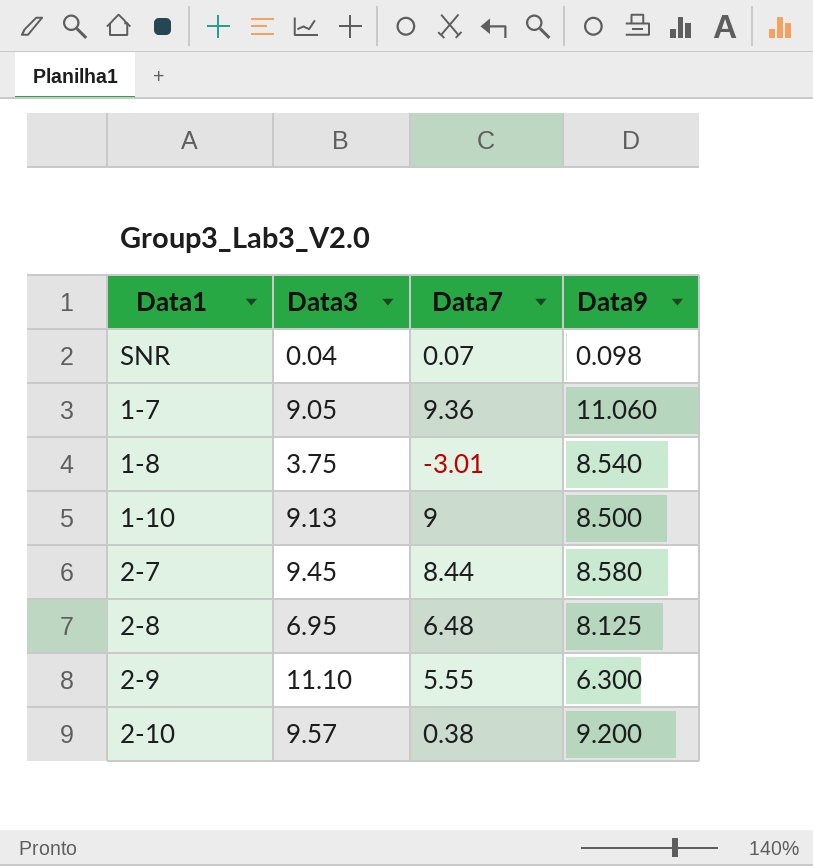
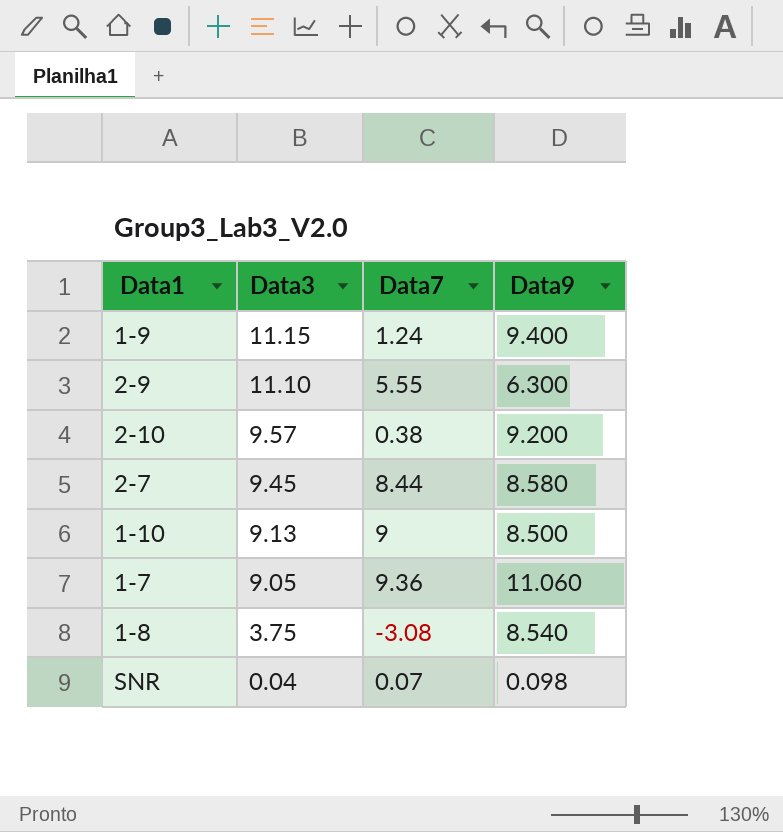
row order: none -> Data3 descending
row 2-8: 6.95 | 6.48 | 8.125 -> none
row 1-9: none -> 11.15 | 1.24 | 9.400
1-8 | Data7: -3.01 -> -3.08

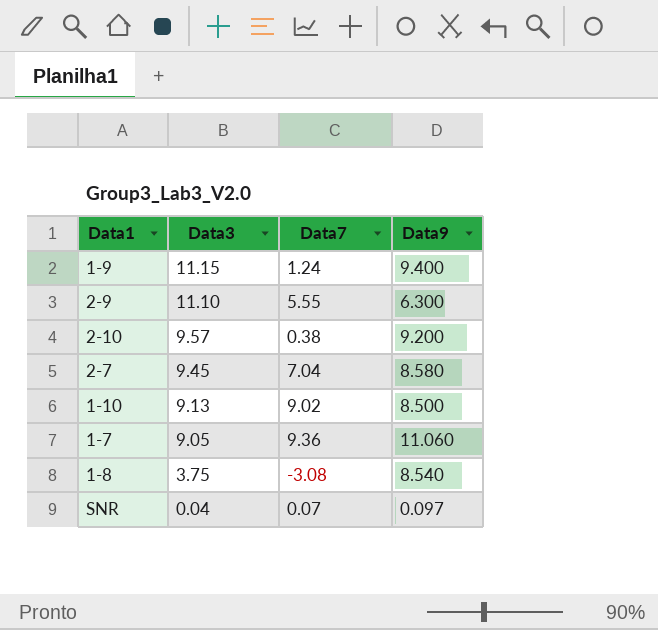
2-7 | Data7: 8.44 -> 7.04
1-10 | Data7: 9 -> 9.02
SNR | Data9: 0.098 -> 0.097

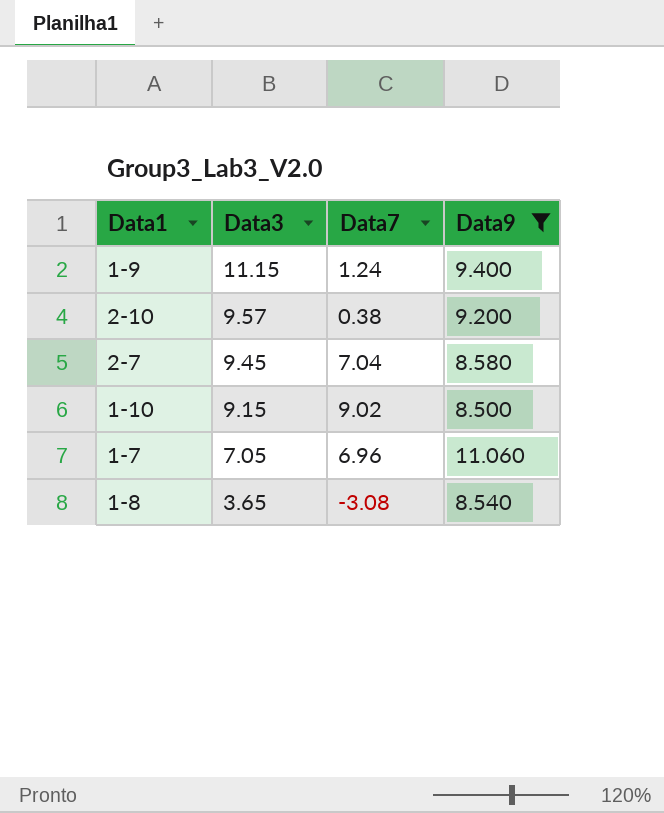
filter: none -> Data9 >= 8.500
1-10 | Data3: 9.13 -> 9.15
1-7 | Data3: 9.05 -> 7.05
1-7 | Data7: 9.36 -> 6.96
1-8 | Data3: 3.75 -> 3.65

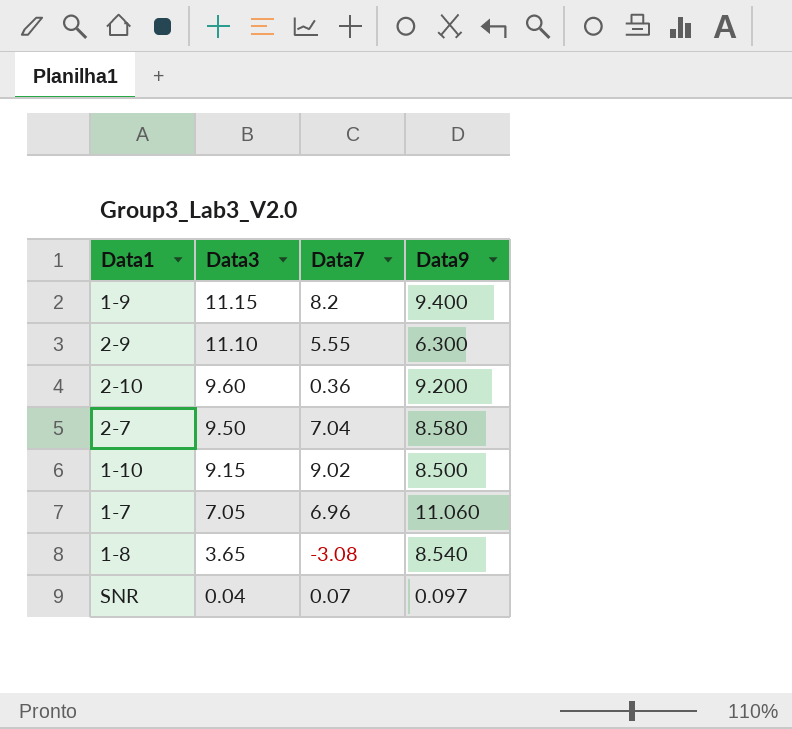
filter: Data9 >= 8.500 -> none
1-9 | Data7: 1.24 -> 8.2
2-10 | Data3: 9.57 -> 9.60
2-10 | Data7: 0.38 -> 0.36
2-7 | Data3: 9.45 -> 9.50

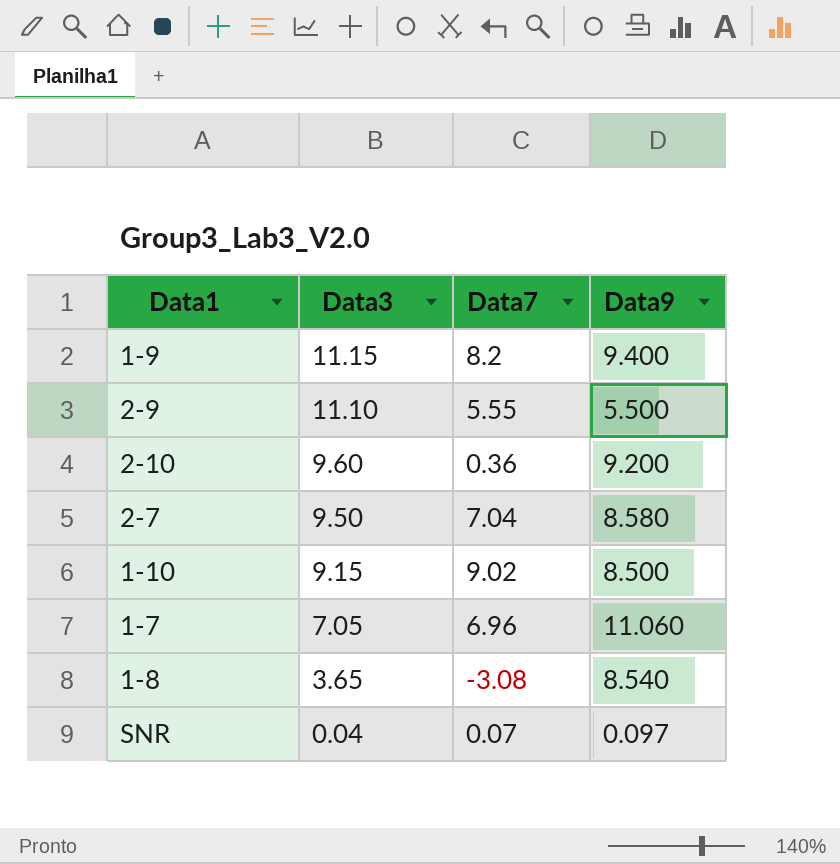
2-9 | Data9: 6.300 -> 5.500

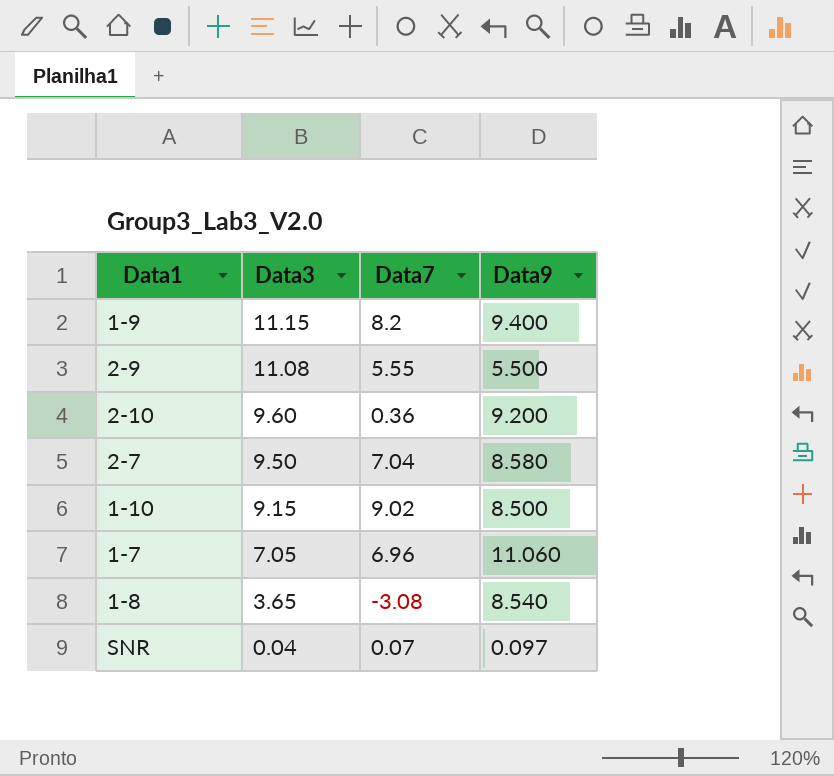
2-9 | Data3: 11.10 -> 11.08

